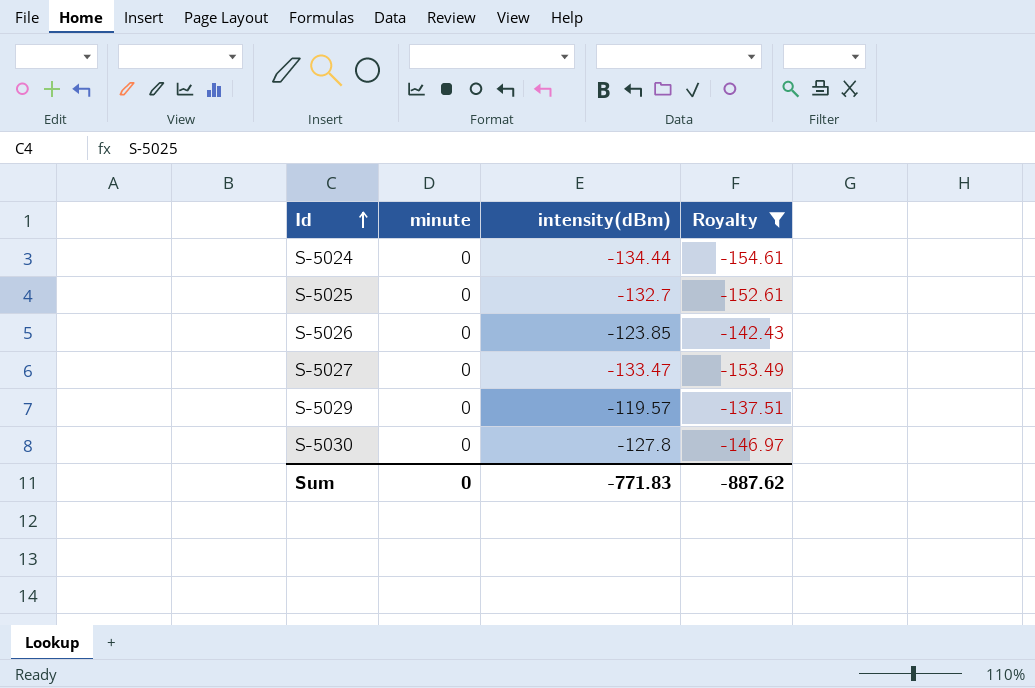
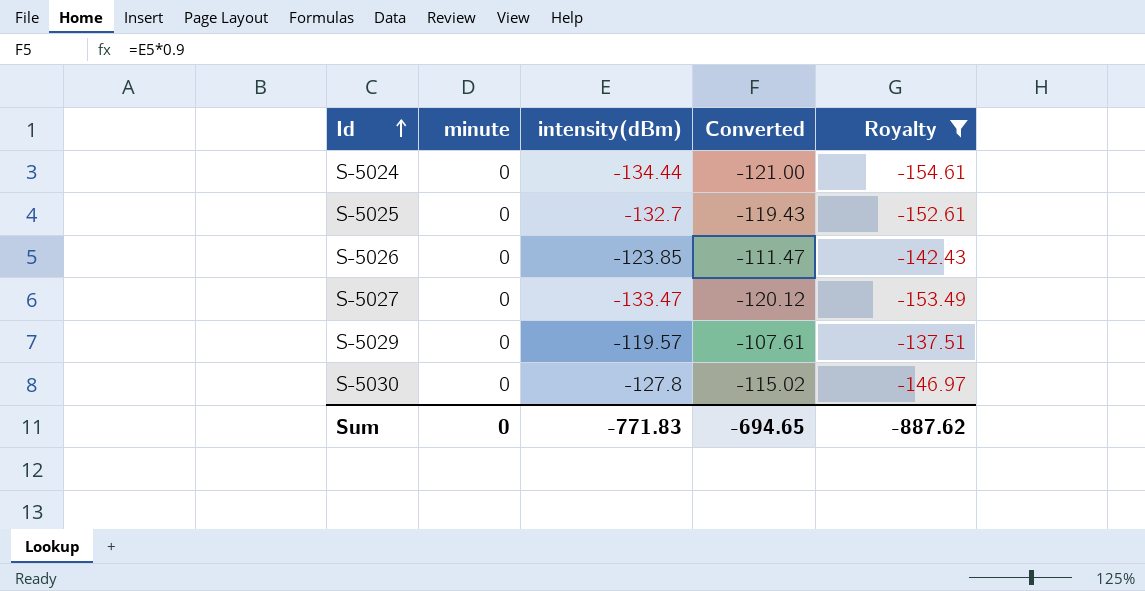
column Converted | formula: none -> [intensity(dBm)] * 0.9

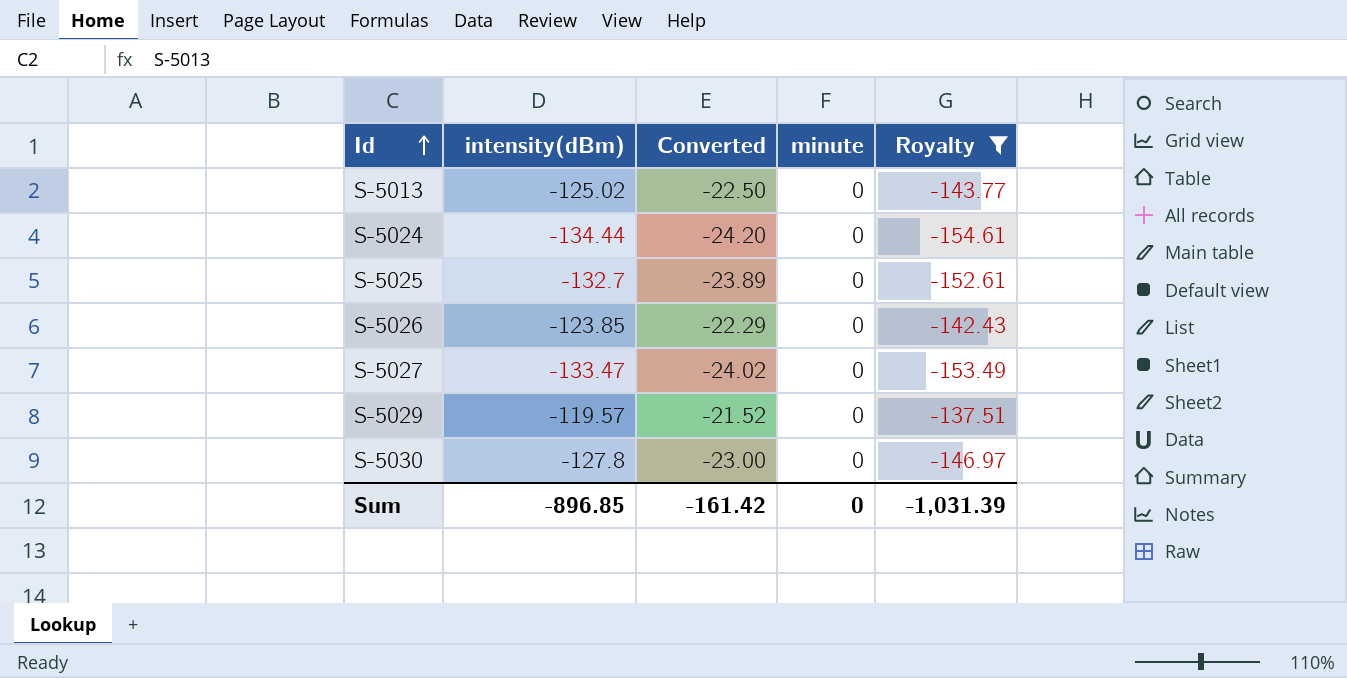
column Converted | formula: [intensity(dBm)] * 0.9 -> [intensity(dBm)] * 0.18
column minute | position: 2 -> 4
row S-5013: none -> -125.02 | -22.50 | 0 | -143.77
Sum | intensity(dBm): -771.83 -> -896.85
Sum | Converted: -694.65 -> -161.42
Sum | Royalty: -887.62 -> -1,031.39

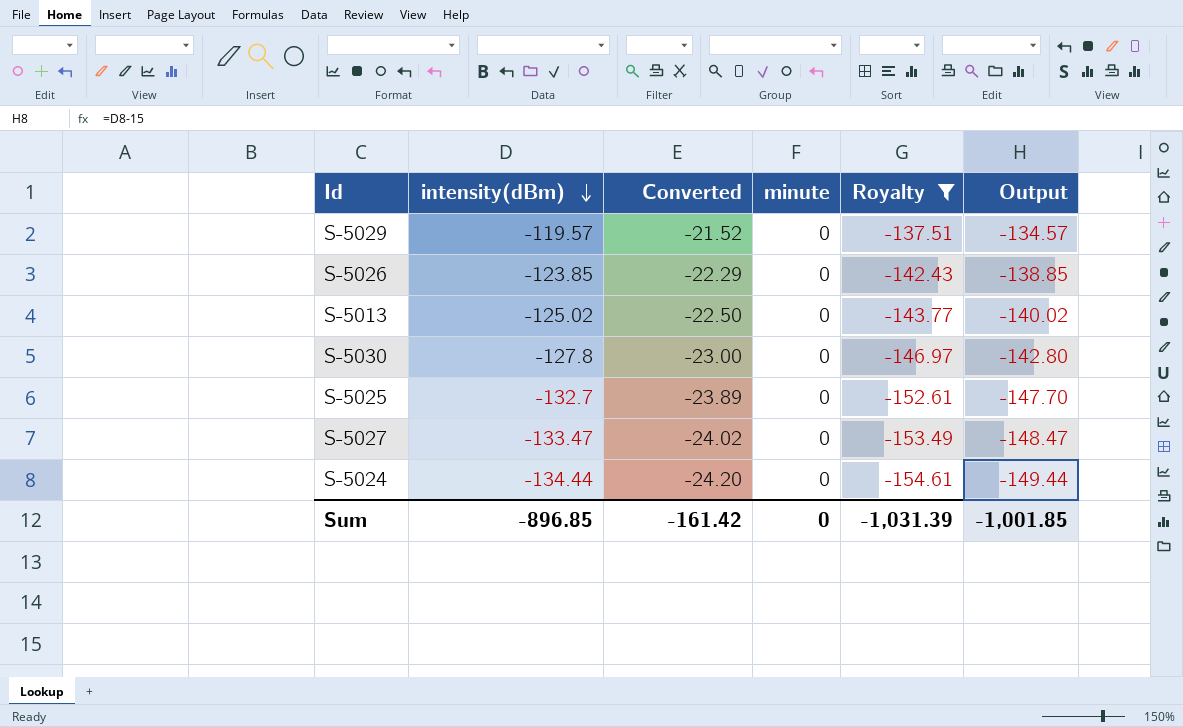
row order: Id ascending -> intensity(dBm) descending
column Output | formula: none -> [intensity(dBm)] - 15

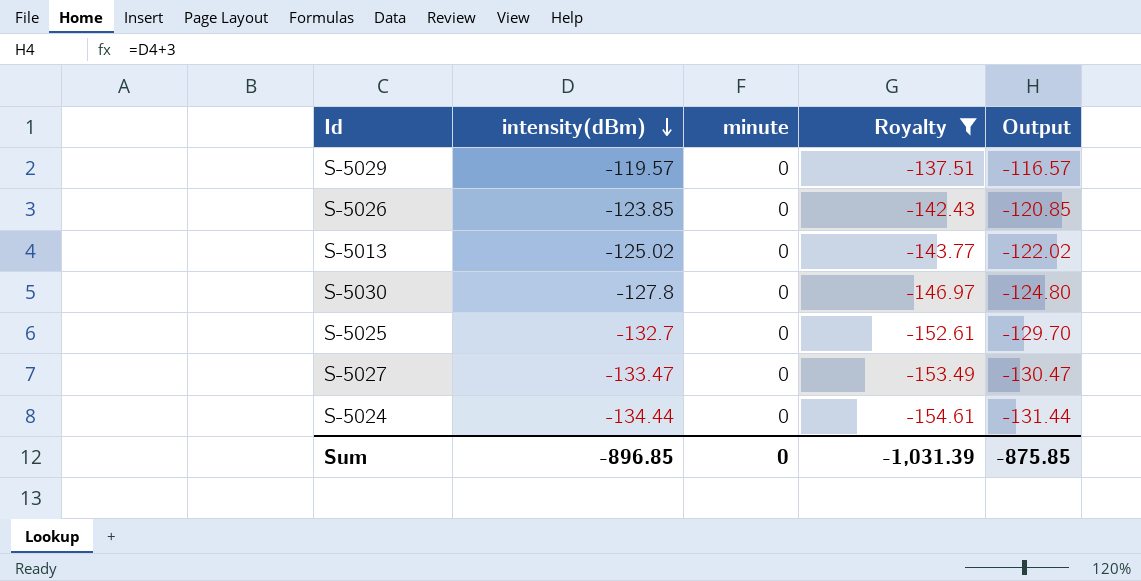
column Converted | formula: [intensity(dBm)] * 0.18 -> none
column Output | formula: [intensity(dBm)] - 15 -> [intensity(dBm)] + 3
Sum | Output: -1,001.85 -> -875.85

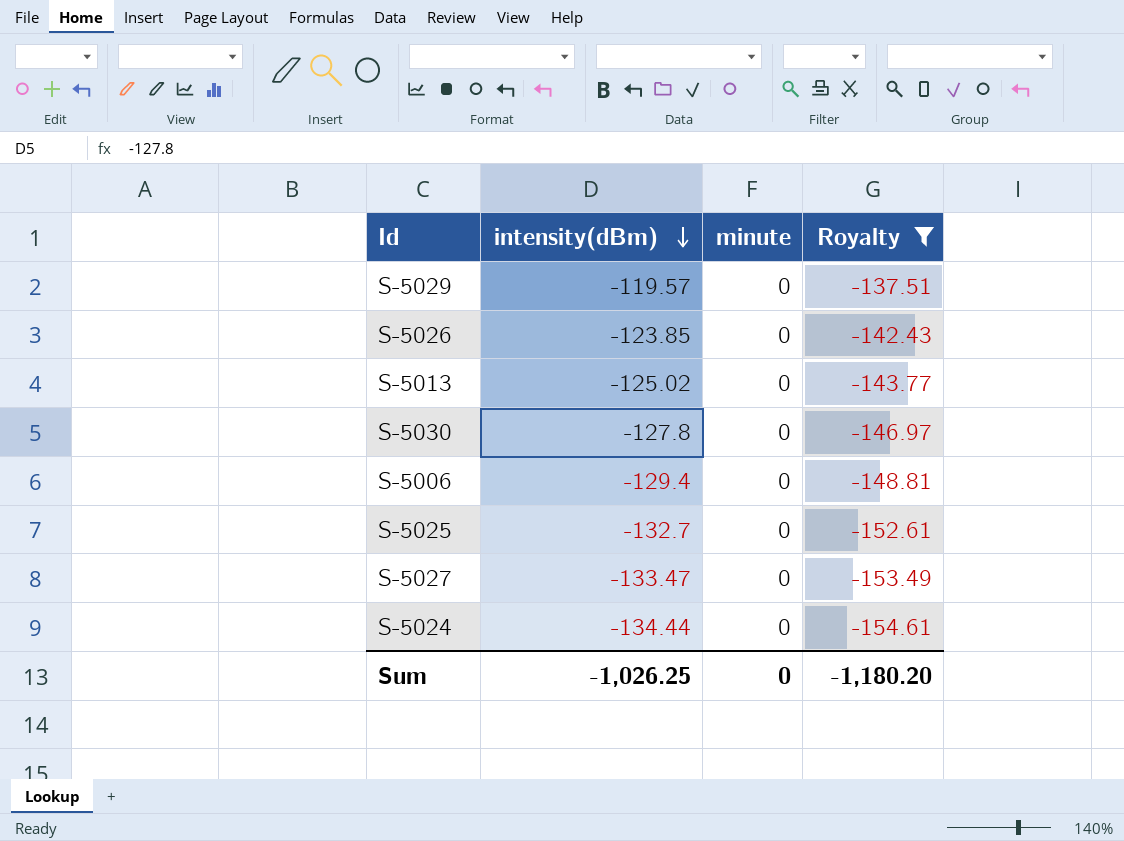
column Output | formula: [intensity(dBm)] + 3 -> none
row S-5006: none -> -129.4 | 0 | -148.81
Sum | intensity(dBm): -896.85 -> -1,026.25
Sum | Royalty: -1,031.39 -> -1,180.20

